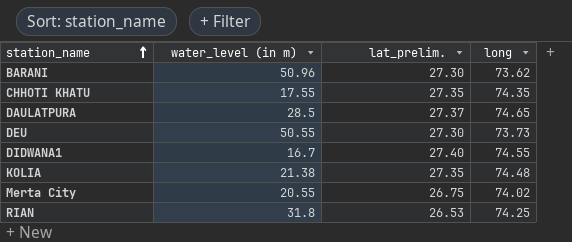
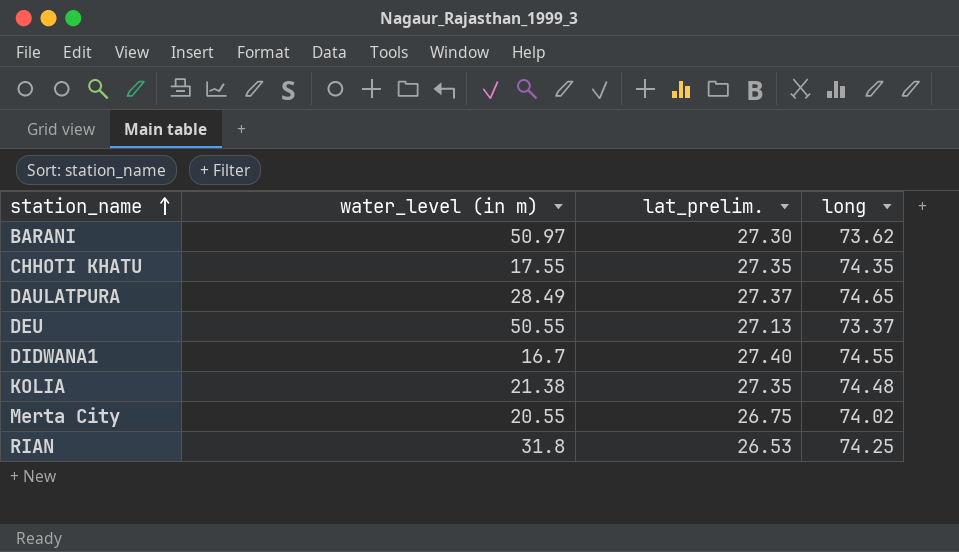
BARANI | water_level (in m): 50.96 -> 50.97
DAULATPURA | water_level (in m): 28.5 -> 28.49
DEU | lat_prelim.: 27.30 -> 27.13
DEU | long: 73.73 -> 73.37

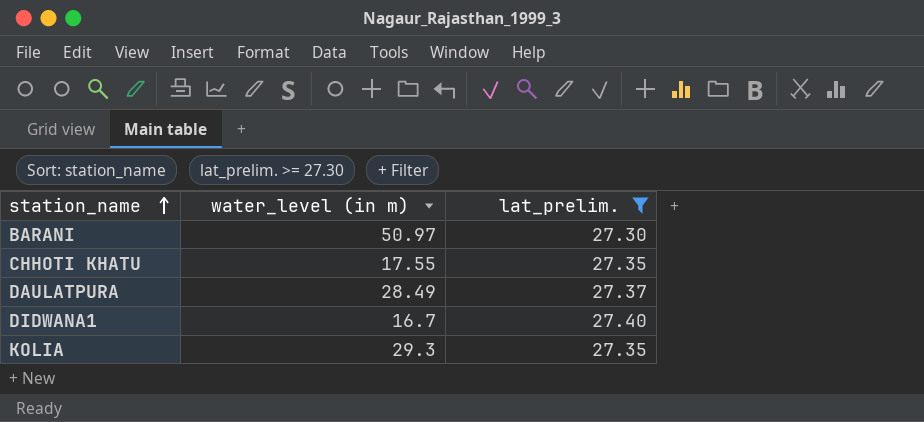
filter: none -> lat_prelim. >= 27.30
column long | position: 4 -> none
KOLIA | water_level (in m): 21.38 -> 29.3

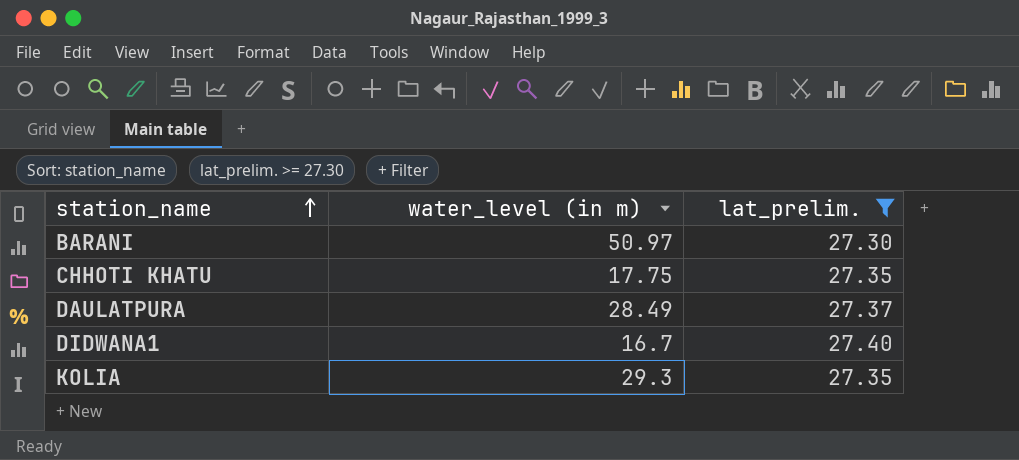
CHHOTI KHATU | water_level (in m): 17.55 -> 17.75

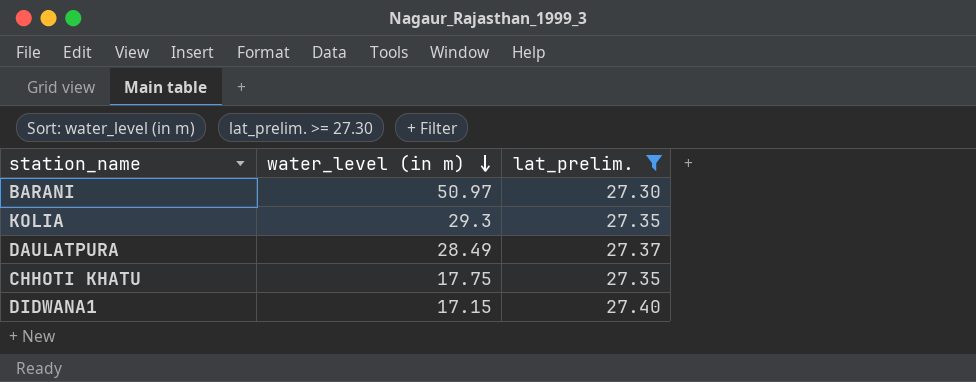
row order: station_name ascending -> water_level (in m) descending
DIDWANA1 | water_level (in m): 16.7 -> 17.15

